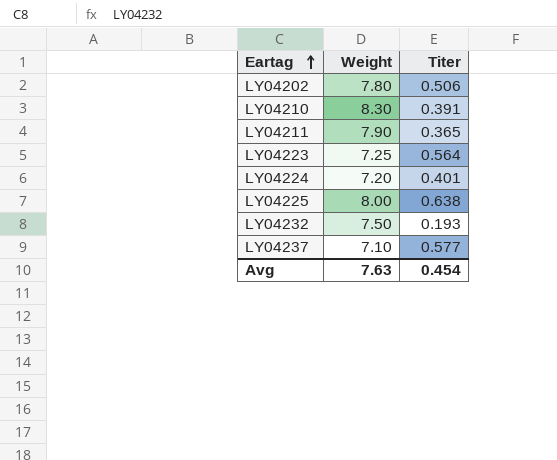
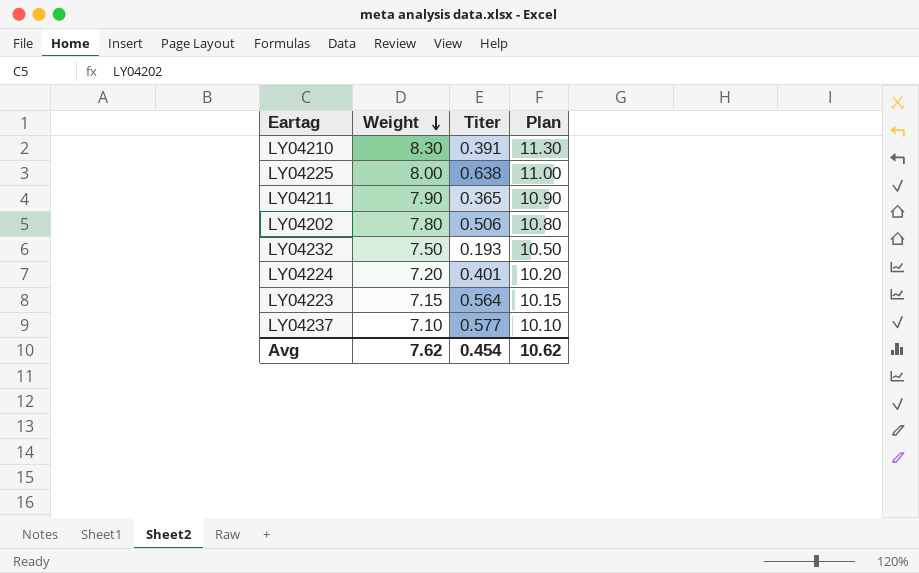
row order: Eartag ascending -> Weight descending
column Plan | formula: none -> [Weight] + 3
LY04223 | Weight: 7.25 -> 7.15
Avg | Weight: 7.63 -> 7.62

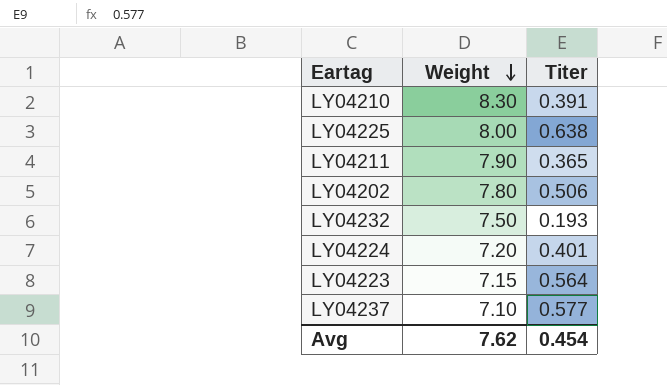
column Plan | formula: [Weight] + 3 -> none

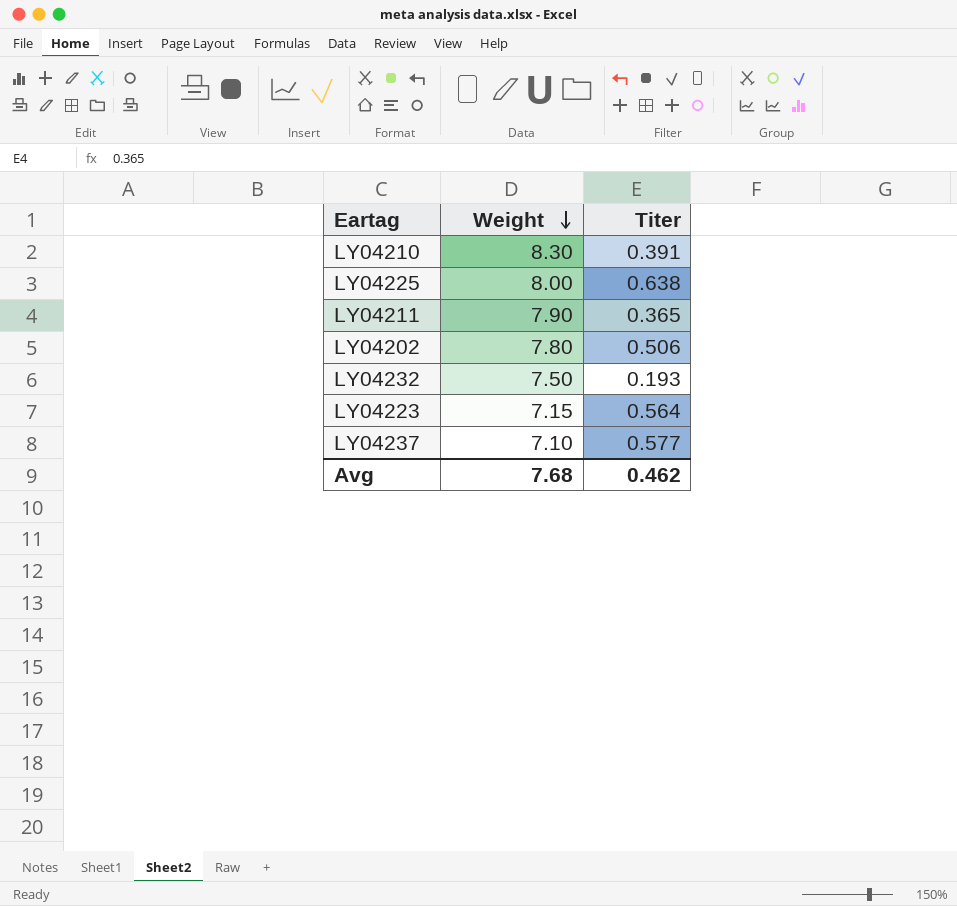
row LY04224: 7.20 | 0.401 -> none
Avg | Weight: 7.62 -> 7.68
Avg | Titer: 0.454 -> 0.462

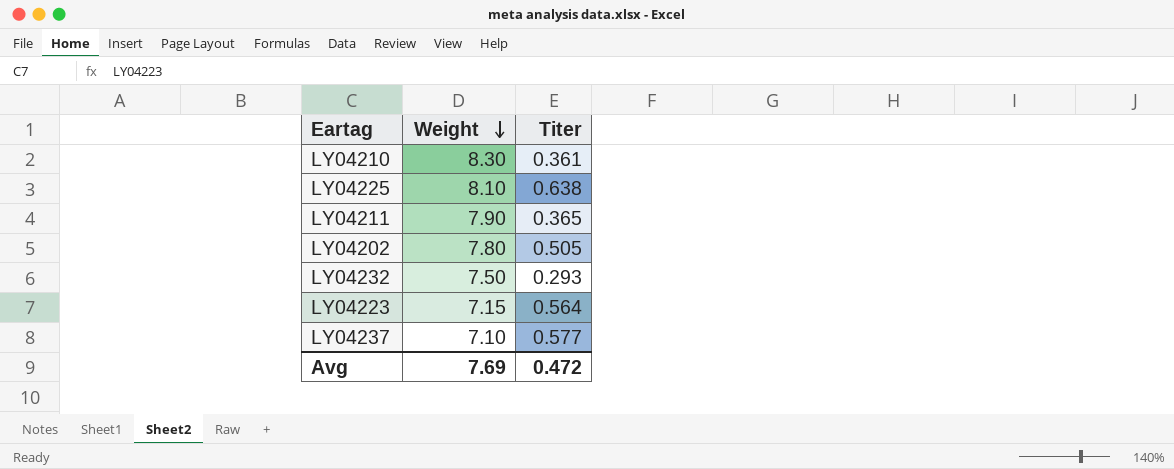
LY04210 | Titer: 0.391 -> 0.361
LY04225 | Weight: 8.00 -> 8.10
LY04202 | Titer: 0.506 -> 0.505
LY04232 | Titer: 0.193 -> 0.293
Avg | Weight: 7.68 -> 7.69
Avg | Titer: 0.462 -> 0.472

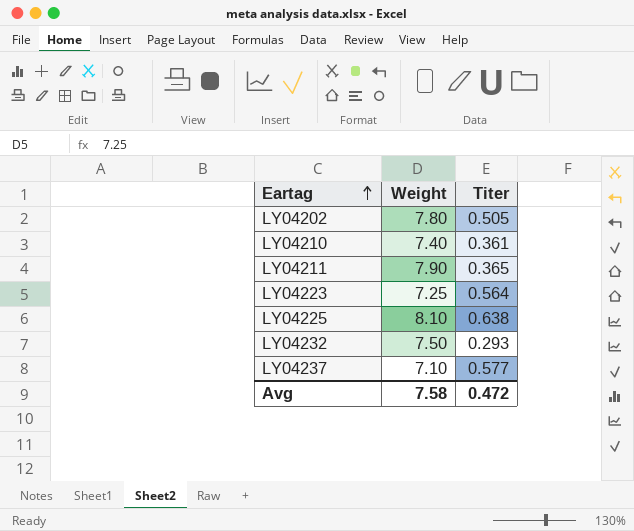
row order: Weight descending -> Eartag ascending
LY04210 | Weight: 8.30 -> 7.40
LY04223 | Weight: 7.15 -> 7.25
Avg | Weight: 7.69 -> 7.58

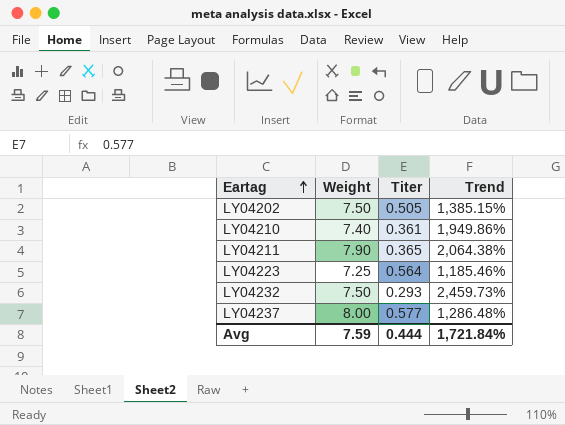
column Trend | formula: none -> ([Weight] - [Titer]) / [Titer]
row LY04225: 8.10 | 0.638 -> none
LY04202 | Weight: 7.80 -> 7.50
LY04237 | Weight: 7.10 -> 8.00
Avg | Weight: 7.58 -> 7.59
Avg | Titer: 0.472 -> 0.444

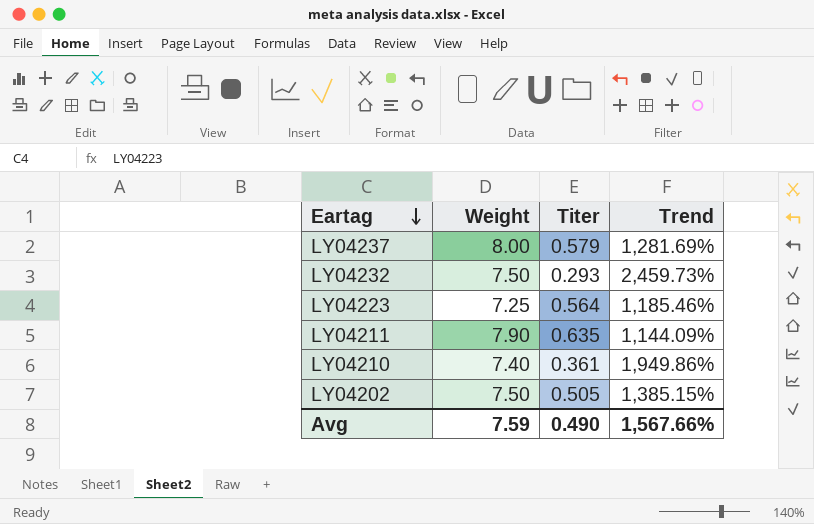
row order: Eartag ascending -> Eartag descending
LY04237 | Titer: 0.577 -> 0.579
LY04237 | Trend: 1,286.48% -> 1,281.69%
LY04211 | Titer: 0.365 -> 0.635
LY04211 | Trend: 2,064.38% -> 1,144.09%
Avg | Titer: 0.444 -> 0.490
Avg | Trend: 1,721.84% -> 1,567.66%

